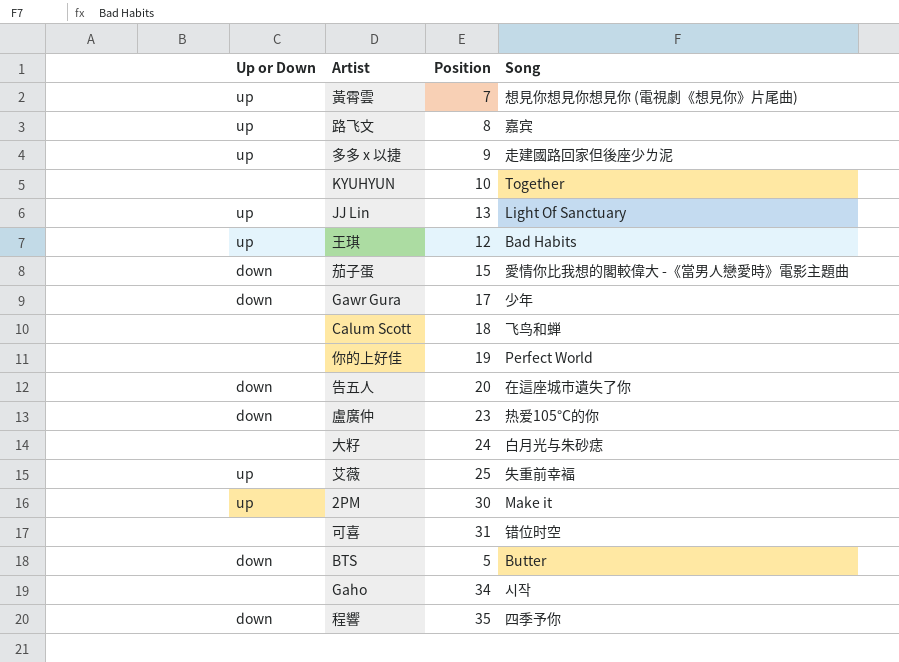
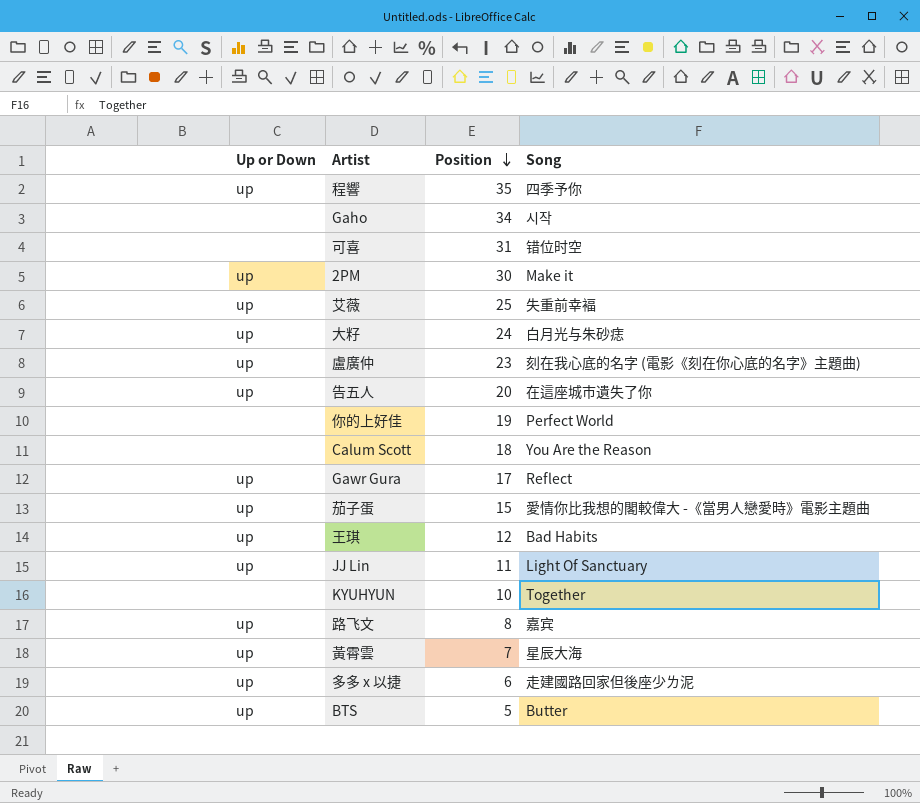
row order: none -> Position descending
程響 | Up or Down: down -> up
大籽 | Up or Down: none -> up
盧廣仲 | Up or Down: down -> up
盧廣仲 | Song: 热爱105°C的你 -> 刻在我心底的名字 (電影《刻在你心底的名字》主題曲)
告五人 | Up or Down: down -> up
Calum Scott | Song: 飞鸟和蝉 -> You Are the Reason
Gawr Gura | Up or Down: down -> up
Gawr Gura | Song: 少年 -> Reflect
茄子蛋 | Up or Down: down -> up
JJ Lin | Position: 13 -> 11
黃霄雲 | Song: 想見你想見你想見你 (電視劇《想見你》片尾曲) -> 星辰大海
多多 x 以捷 | Position: 9 -> 6
BTS | Up or Down: down -> up

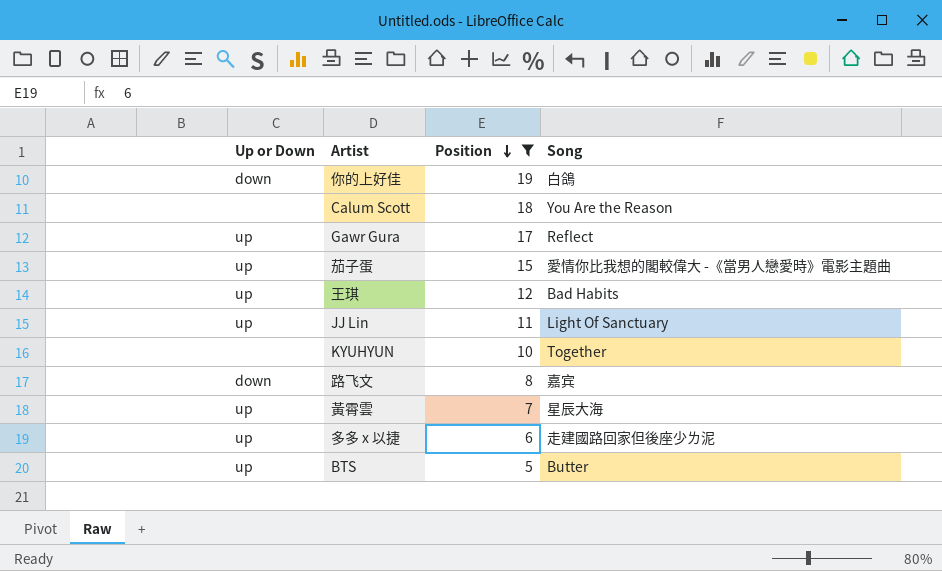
filter: none -> Position <= 19
你的上好佳 | Up or Down: none -> down
你的上好佳 | Song: Perfect World -> 白鴿
路飞文 | Up or Down: up -> down

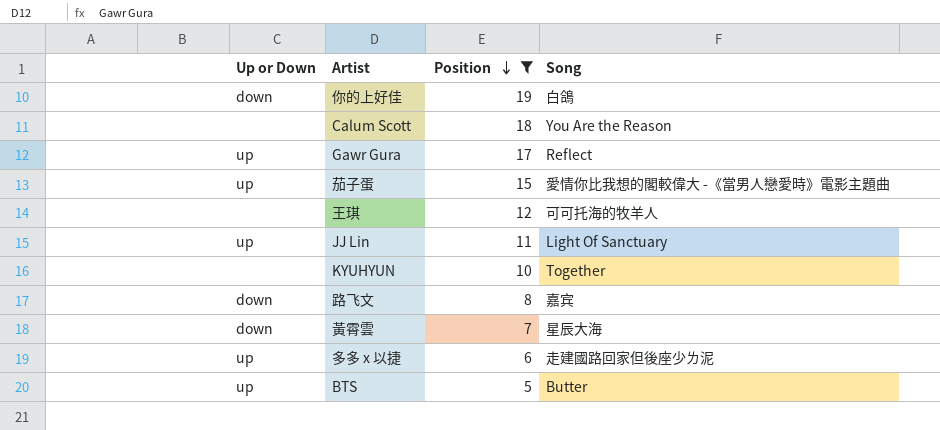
王琪 | Up or Down: up -> none
王琪 | Song: Bad Habits -> 可可托海的牧羊人
黃霄雲 | Up or Down: up -> down

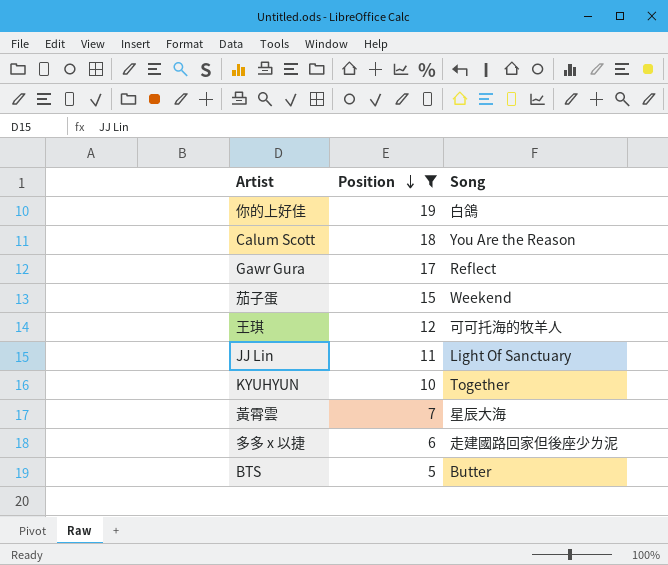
column Up or Down | position: 1 -> none
row 路飞文: down | 8 | 嘉宾 -> none
茄子蛋 | Song: 愛情你比我想的閣較偉大 -《當男人戀愛時》電影主題曲 -> Weekend

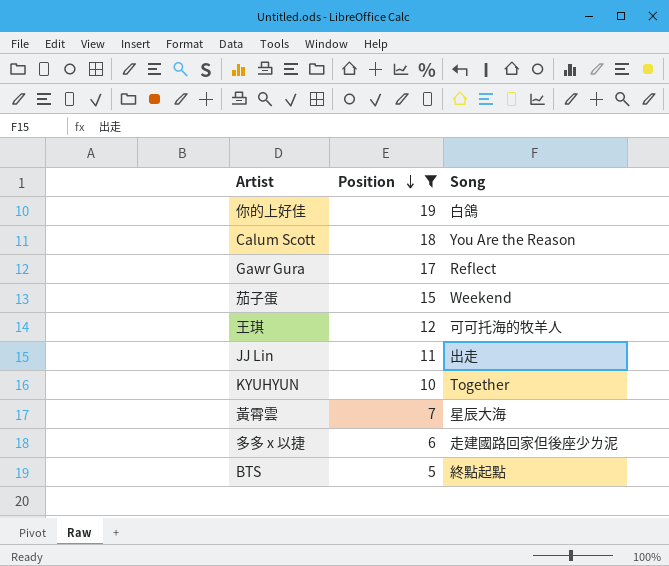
JJ Lin | Song: Light Of Sanctuary -> 出走
BTS | Song: Butter -> 終點起點

